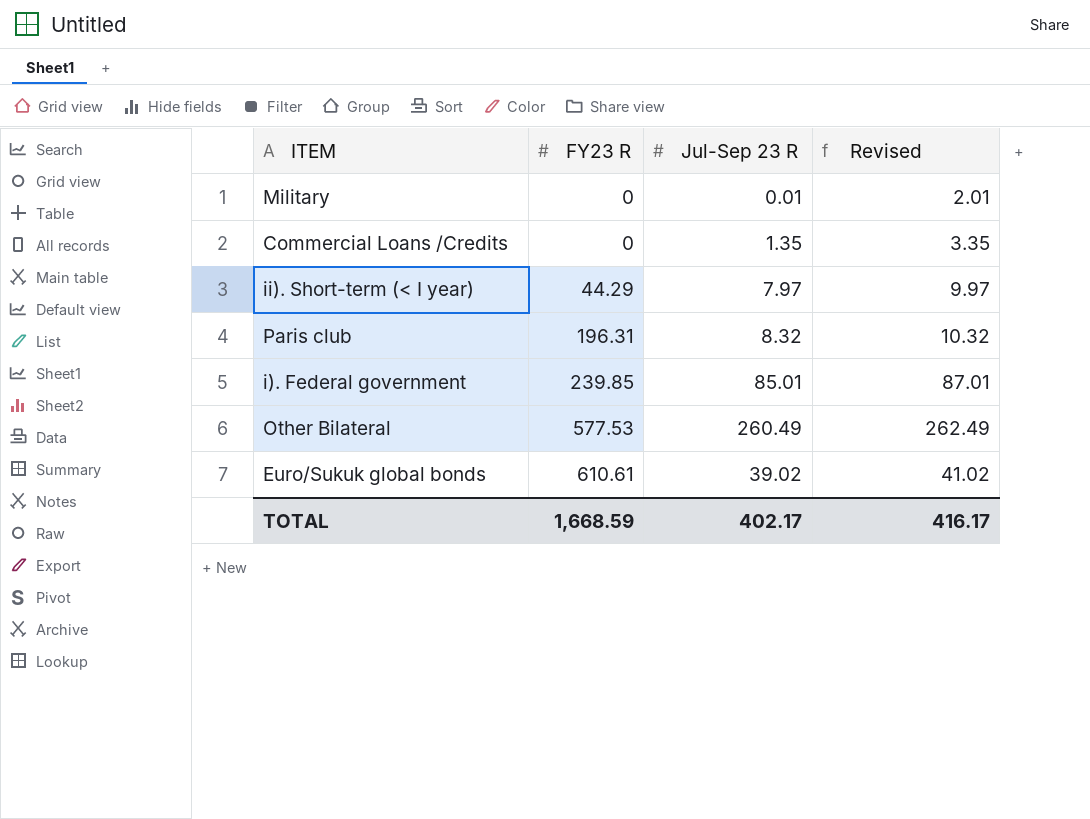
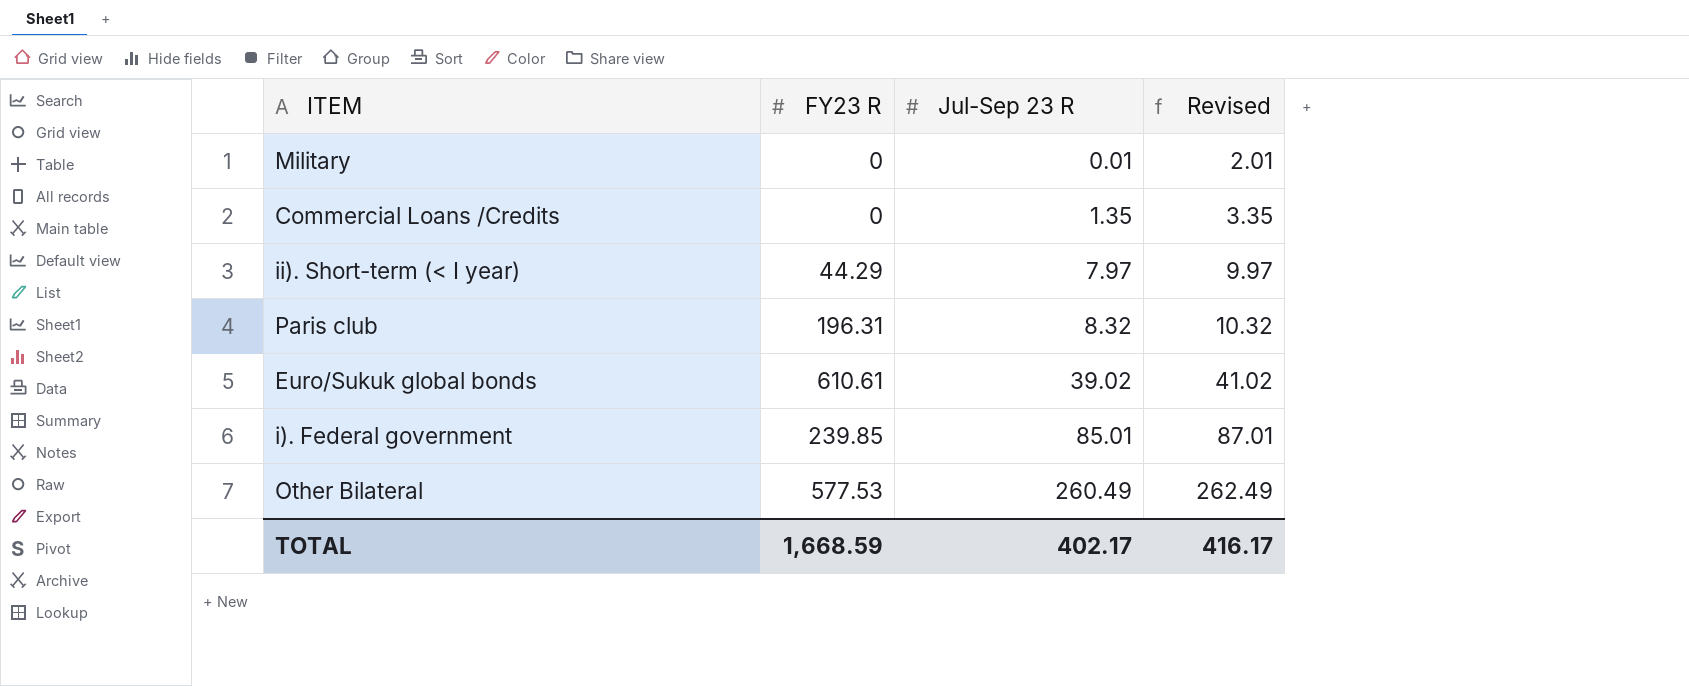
row order: FY23 R ascending -> Jul-Sep 23 R ascending

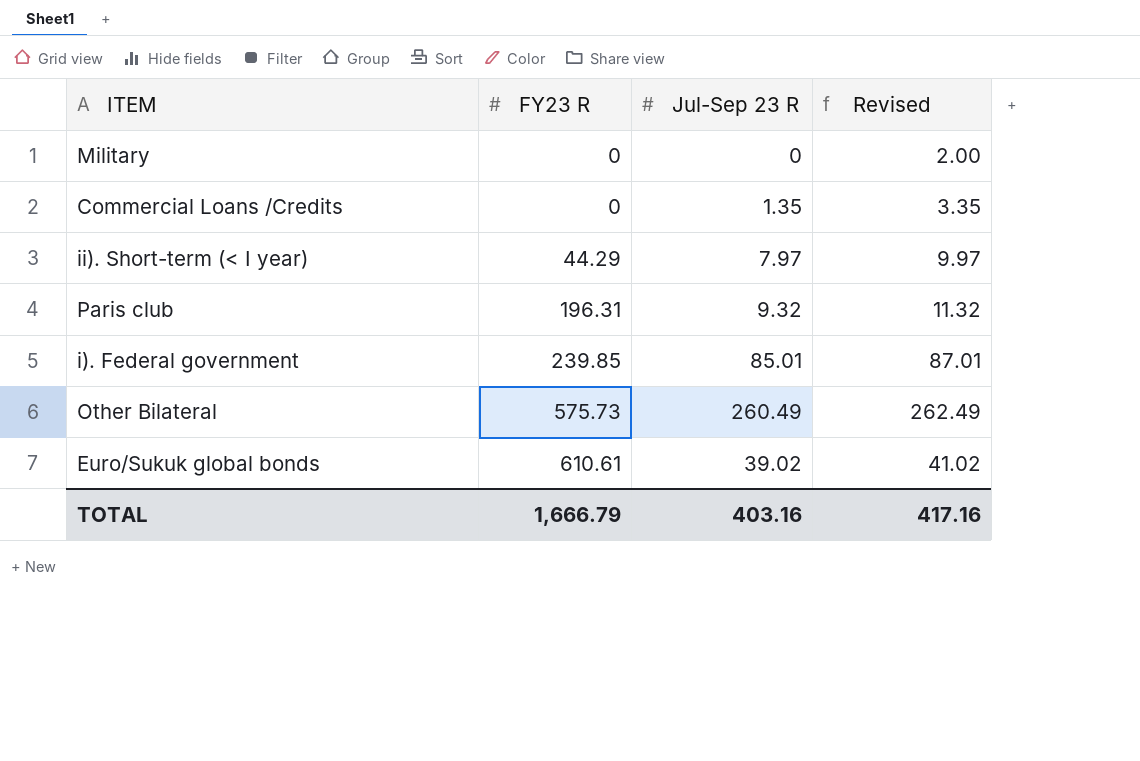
row order: Jul-Sep 23 R ascending -> FY23 R ascending
Military | Jul-Sep 23 R: 0.01 -> 0
Military | Revised: 2.01 -> 2.00
Paris club | Jul-Sep 23 R: 8.32 -> 9.32
Paris club | Revised: 10.32 -> 11.32
Other Bilateral | FY23 R: 577.53 -> 575.73
TOTAL | FY23 R: 1,668.59 -> 1,666.79
TOTAL | Jul-Sep 23 R: 402.17 -> 403.16
TOTAL | Revised: 416.17 -> 417.16

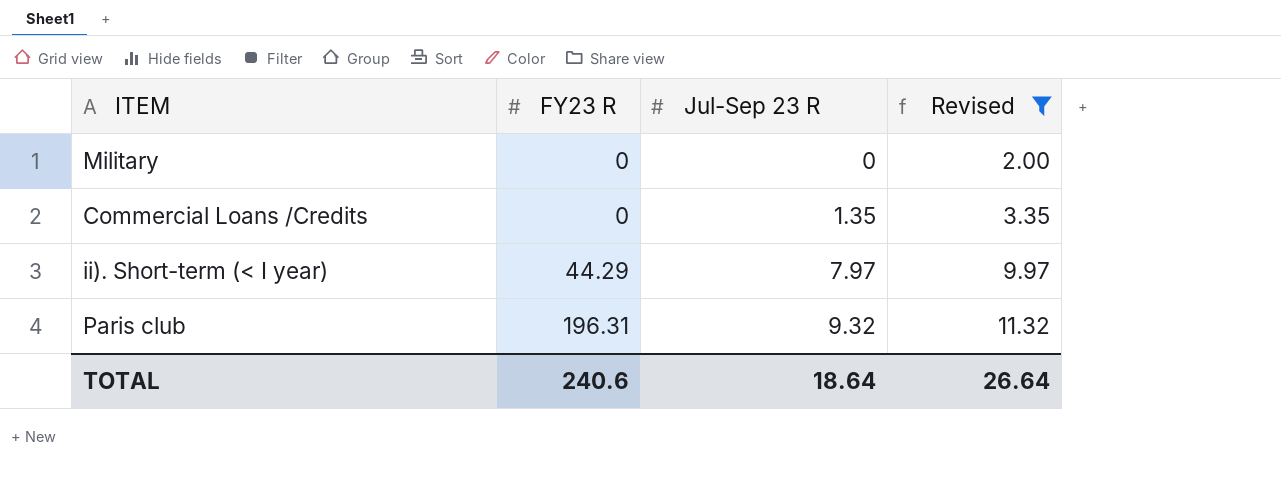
filter: none -> Revised <= 11.32
TOTAL | FY23 R: 1,666.79 -> 240.6
TOTAL | Jul-Sep 23 R: 403.16 -> 18.64
TOTAL | Revised: 417.16 -> 26.64

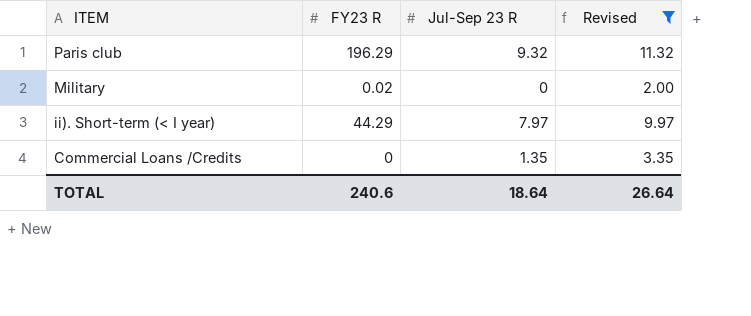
row order: FY23 R ascending -> ITEM descending
Paris club | FY23 R: 196.31 -> 196.29
Military | FY23 R: 0 -> 0.02

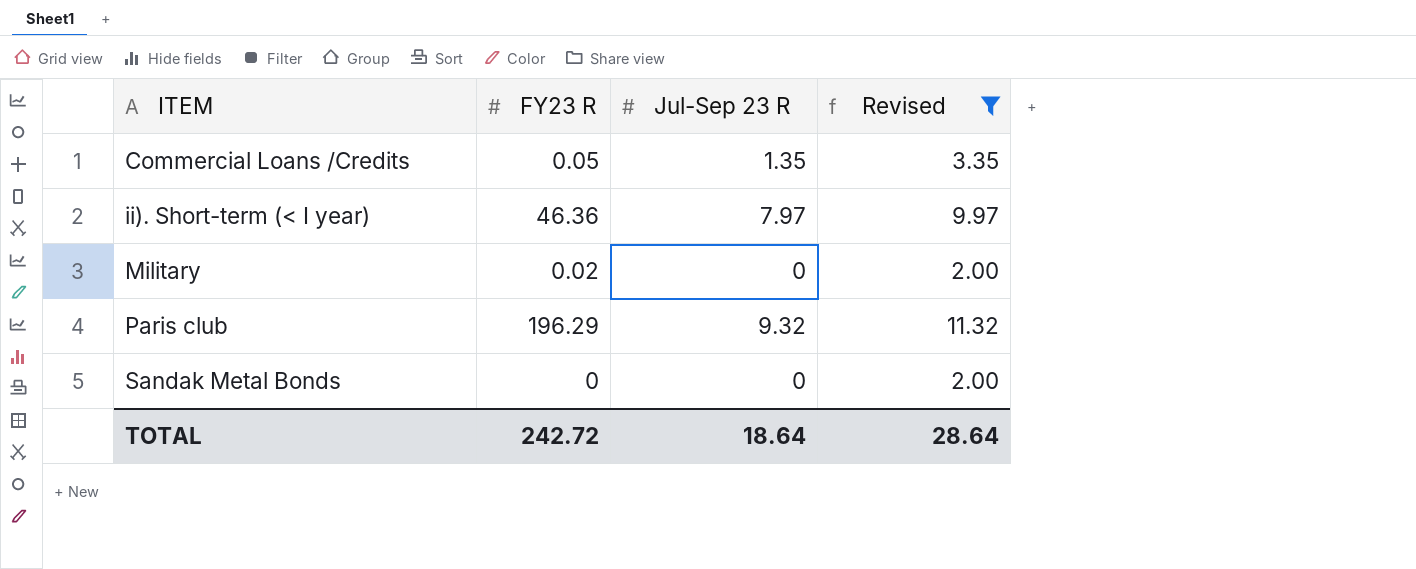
row order: ITEM descending -> ITEM ascending
Commercial Loans /Credits | FY23 R: 0 -> 0.05
ii). Short-term (< I year) | FY23 R: 44.29 -> 46.36
row Sandak Metal Bonds: none -> 0 | 0 | 2.00
TOTAL | FY23 R: 240.6 -> 242.72
TOTAL | Revised: 26.64 -> 28.64

